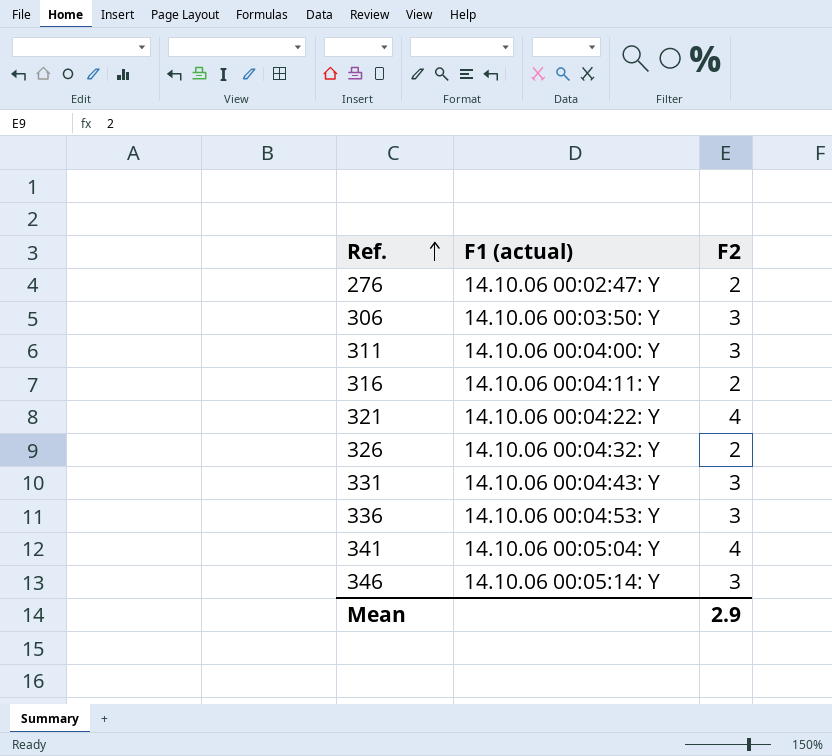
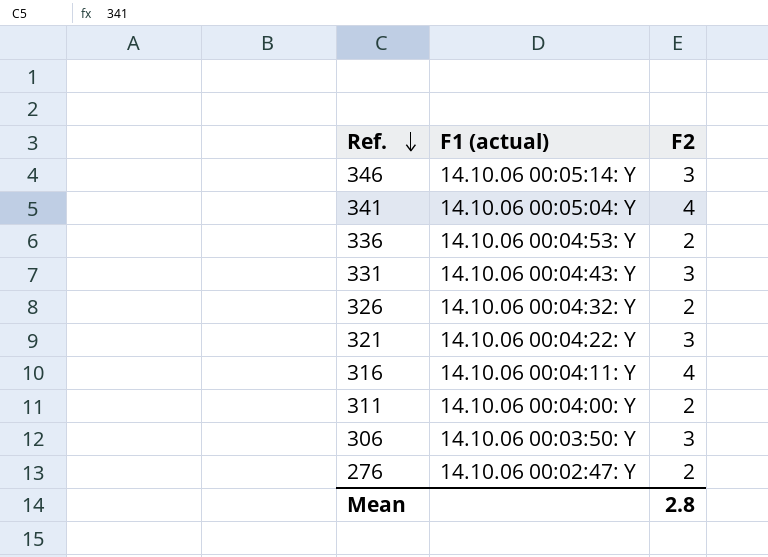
row order: Ref. ascending -> Ref. descending
336 | F2: 3 -> 2
321 | F2: 4 -> 3
316 | F2: 2 -> 4
311 | F2: 3 -> 2
Mean | F2: 2.9 -> 2.8

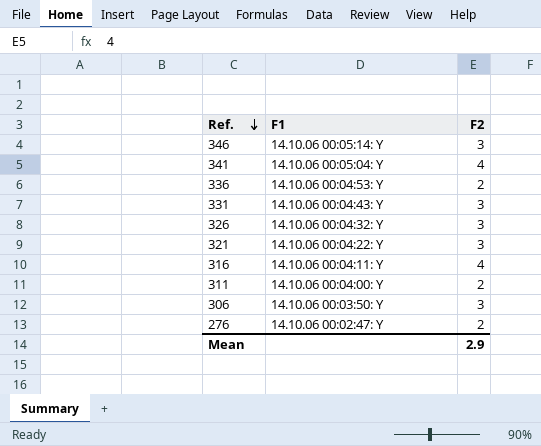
column name: F1 (actual) -> F1
326 | F2: 2 -> 3
Mean | F2: 2.8 -> 2.9

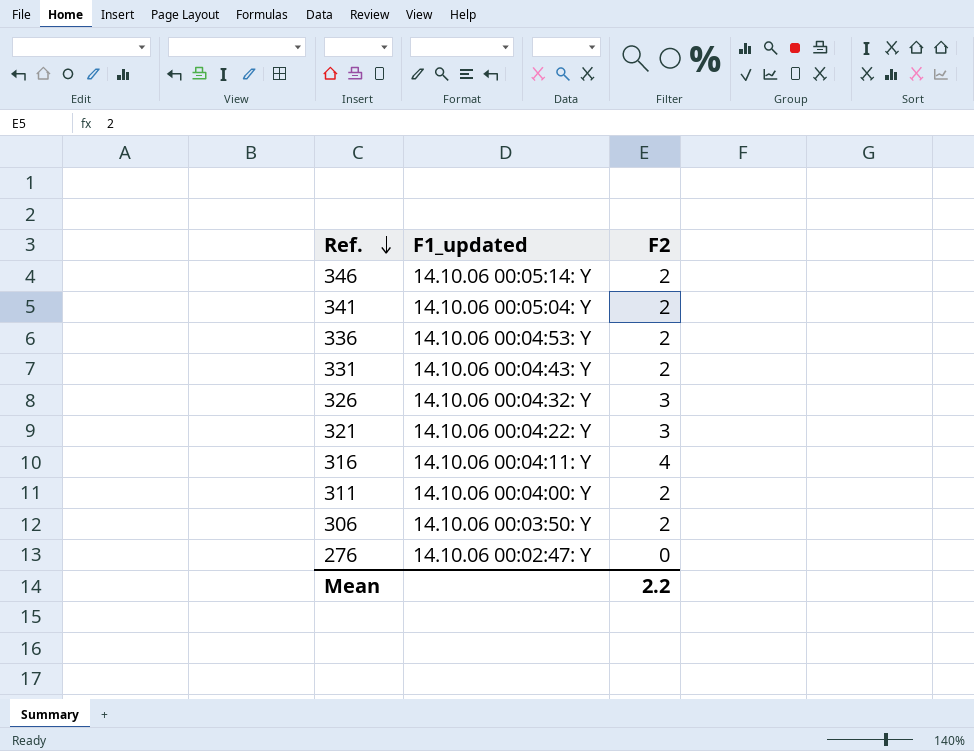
column name: F1 -> F1_updated
346 | F2: 3 -> 2
341 | F2: 4 -> 2
331 | F2: 3 -> 2
306 | F2: 3 -> 2
276 | F2: 2 -> 0
Mean | F2: 2.9 -> 2.2

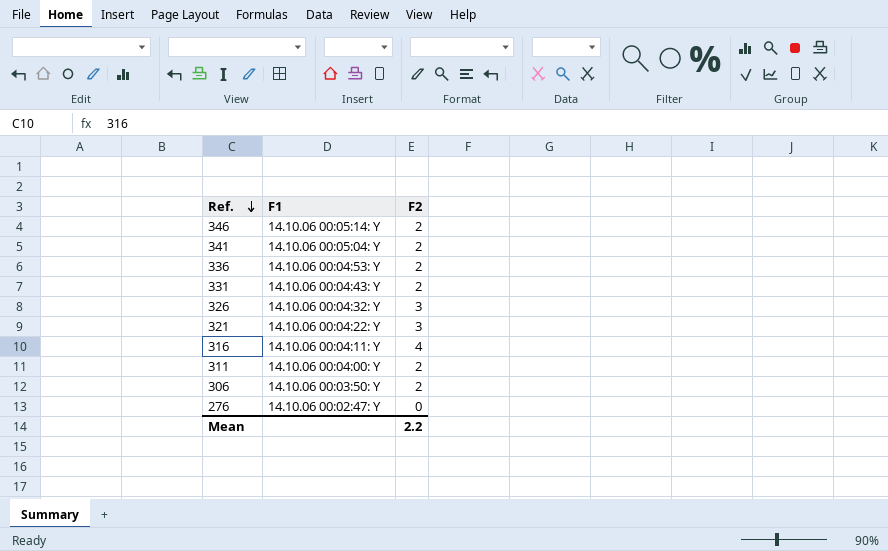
column name: F1_updated -> F1

